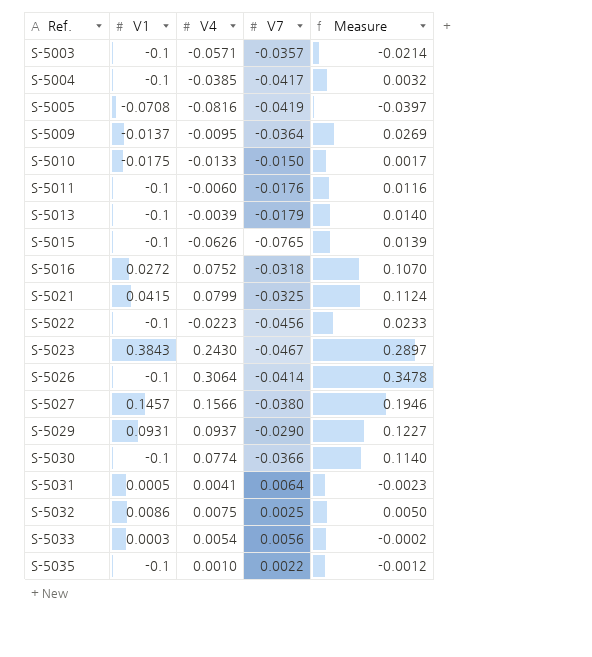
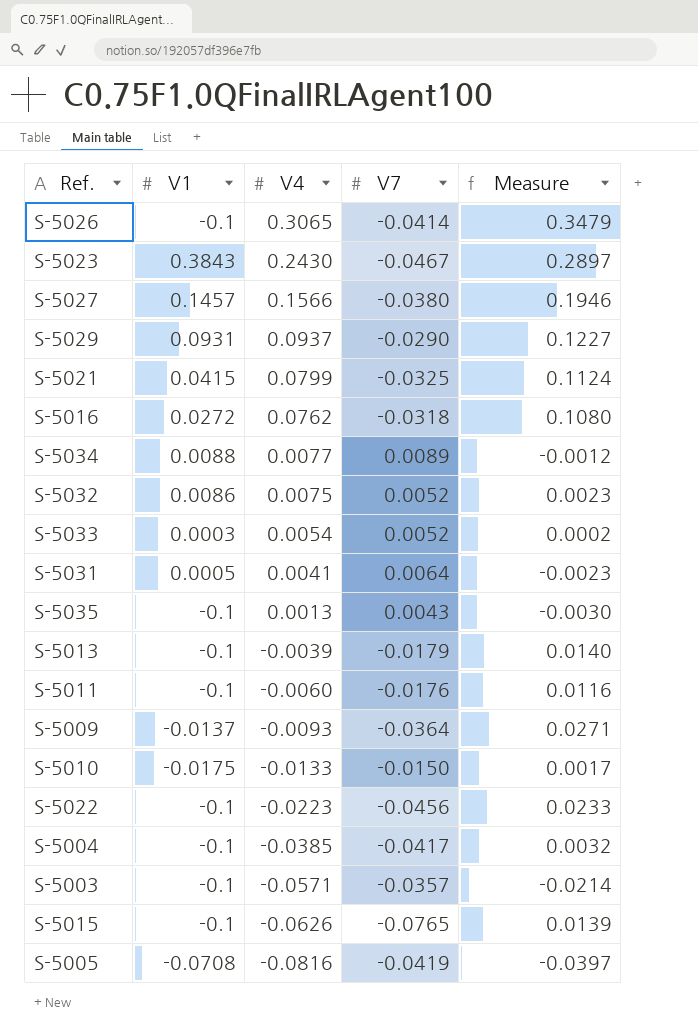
row order: Ref. ascending -> V4 descending
row S-5030: -0.1 | 0.0774 | -0.0366 | 0.1140 -> none
S-5026 | V4: 0.3064 -> 0.3065
S-5026 | Measure: 0.3478 -> 0.3479
S-5016 | V4: 0.0752 -> 0.0762
S-5016 | Measure: 0.1070 -> 0.1080
row S-5034: none -> 0.0088 | 0.0077 | 0.0089 | -0.0012
S-5032 | V7: 0.0025 -> 0.0052
S-5032 | Measure: 0.0050 -> 0.0023
S-5033 | V7: 0.0056 -> 0.0052
S-5033 | Measure: -0.0002 -> 0.0002
S-5035 | V4: 0.0010 -> 0.0013
S-5035 | V7: 0.0022 -> 0.0043
S-5035 | Measure: -0.0012 -> -0.0030
S-5009 | V4: -0.0095 -> -0.0093
S-5009 | Measure: 0.0269 -> 0.0271

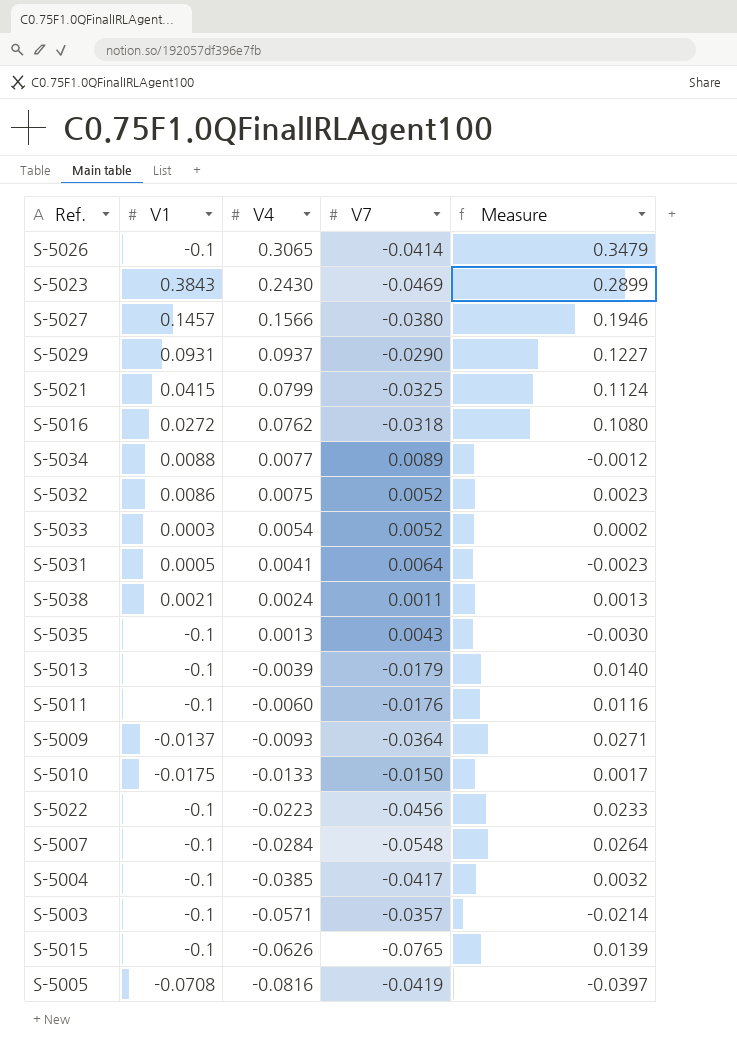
S-5023 | V7: -0.0467 -> -0.0469
S-5023 | Measure: 0.2897 -> 0.2899
row S-5038: none -> 0.0021 | 0.0024 | 0.0011 | 0.0013
row S-5007: none -> -0.1 | -0.0284 | -0.0548 | 0.0264

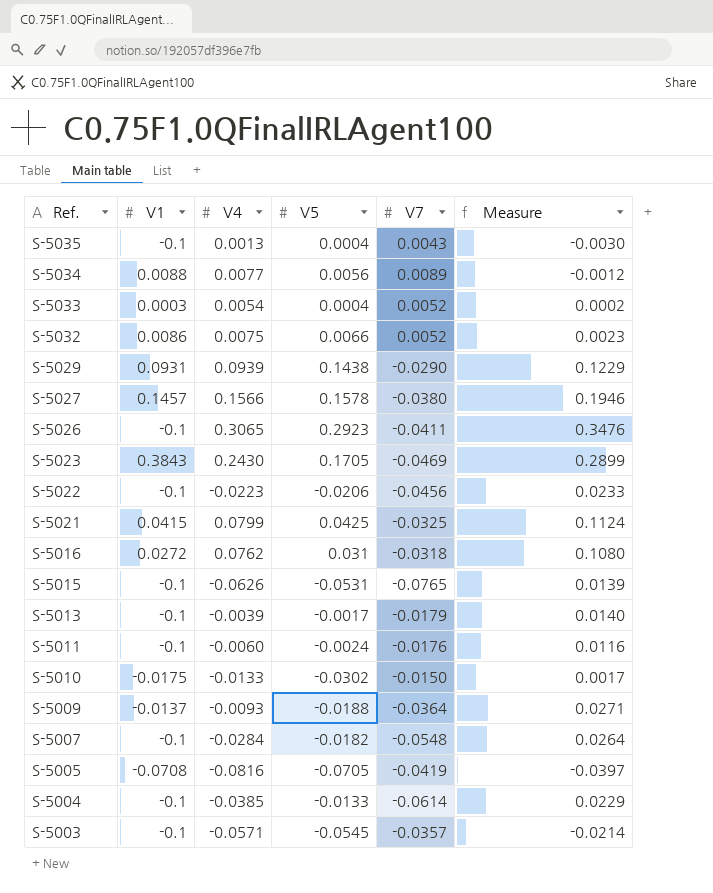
row order: V4 descending -> Ref. descending
column V5 | position: none -> 4
row S-5031: 0.0005 | 0.0041 | 0.0064 | -0.0023 -> none
row S-5038: 0.0021 | 0.0024 | 0.0011 | 0.0013 -> none
S-5029 | V4: 0.0937 -> 0.0939
S-5029 | Measure: 0.1227 -> 0.1229
S-5026 | V7: -0.0414 -> -0.0411
S-5026 | Measure: 0.3479 -> 0.3476
S-5004 | V7: -0.0417 -> -0.0614
S-5004 | Measure: 0.0032 -> 0.0229

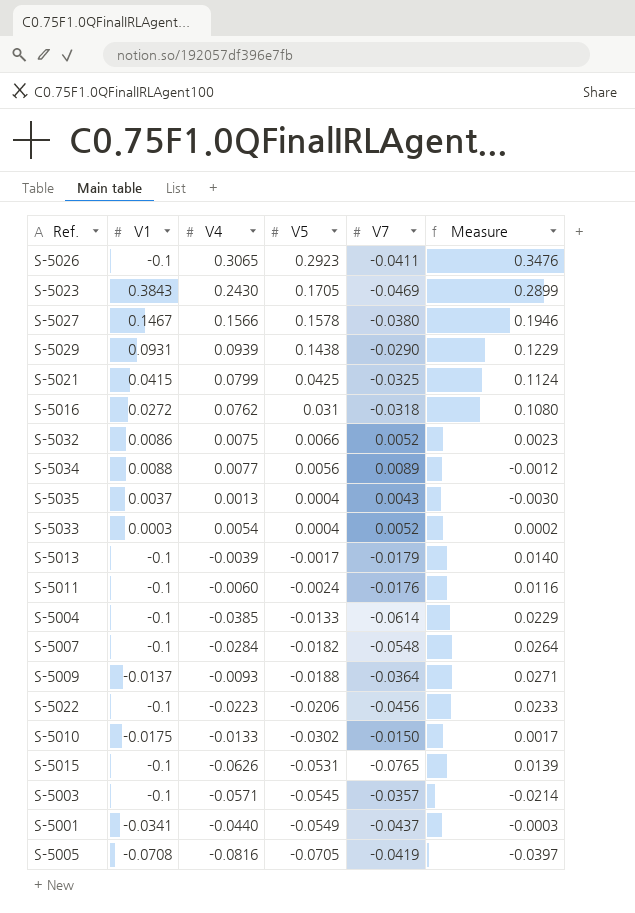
row order: Ref. descending -> V5 descending
S-5027 | V1: 0.1457 -> 0.1467
S-5035 | V1: -0.1 -> 0.0037
row S-5001: none -> -0.0341 | -0.0440 | -0.0549 | -0.0437 | -0.0003

